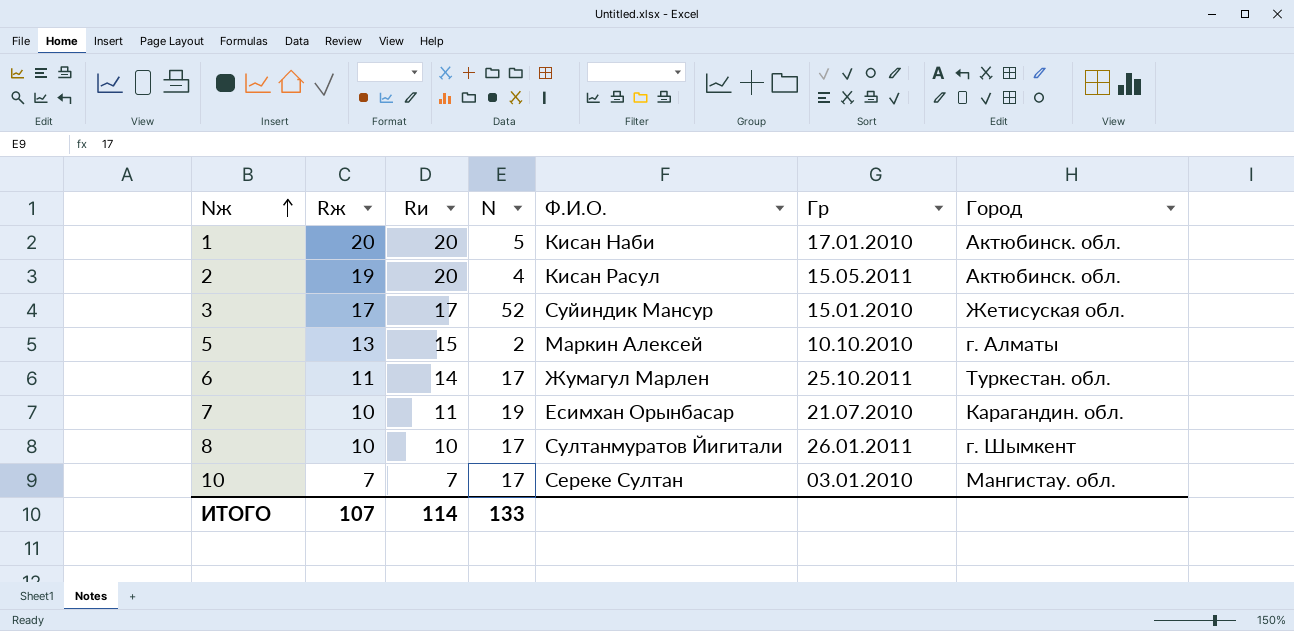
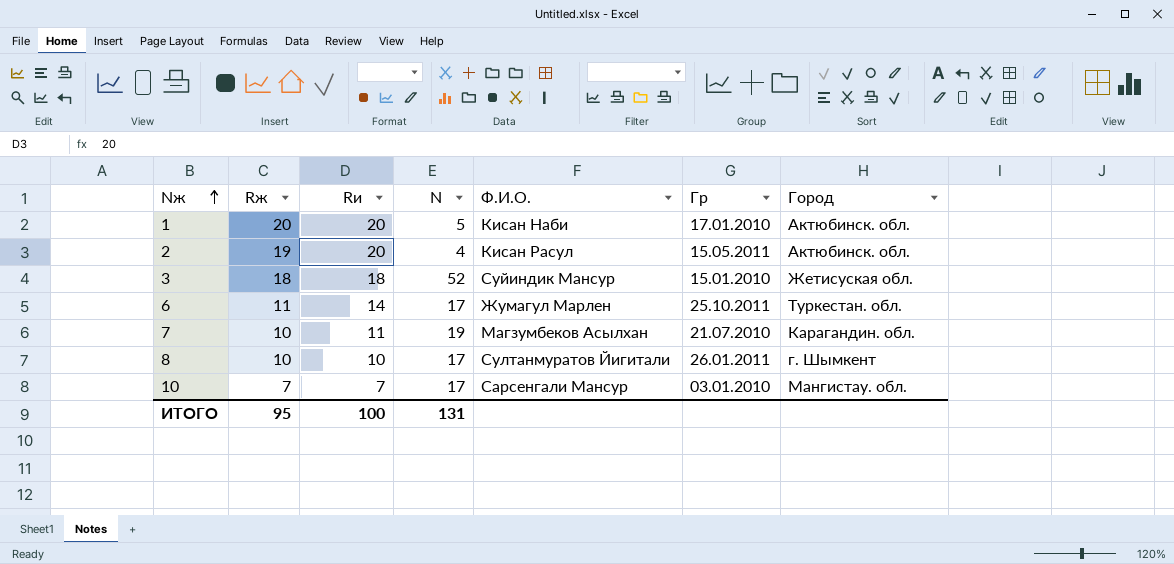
row 5: 13 | 15 | 2 | Маркин Алексей | 10.10.2010 | г. Алматы -> none
3 | Rж: 17 -> 18
3 | Rи: 17 -> 18
7 | Ф.И.О.: Есимхан Орынбасар -> Магзумбеков Асылхан
10 | Ф.И.О.: Сереке Султан -> Сарсенгали Мансур
ИТОГО | Rж: 107 -> 95
ИТОГО | Rи: 114 -> 100
ИТОГО | N: 133 -> 131

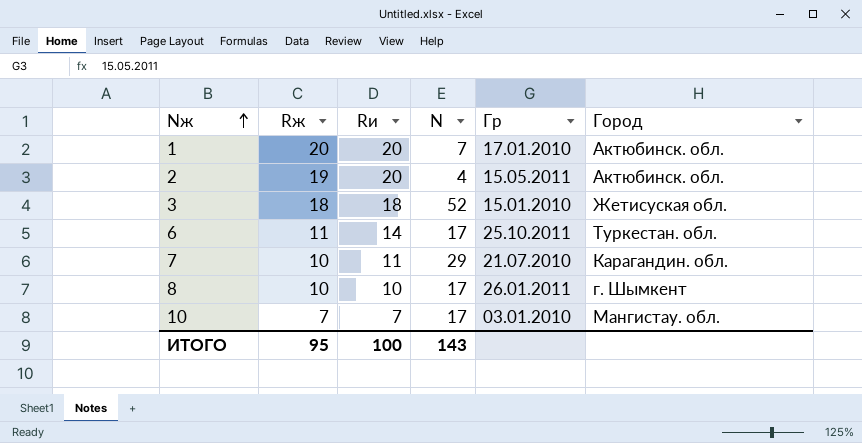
column Ф.И.О. | position: 5 -> none
1 | N: 5 -> 7
7 | N: 19 -> 29
ИТОГО | N: 131 -> 143

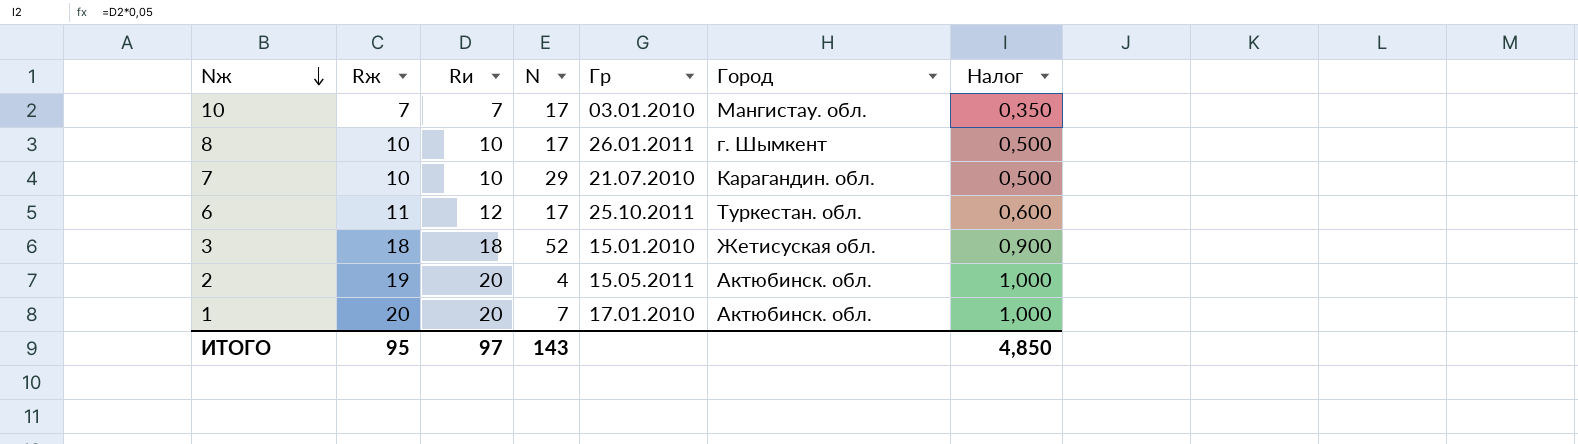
row order: Nж ascending -> Nж descending
column Налог | formula: none -> [Rи] * 0,05
7 | Rи: 11 -> 10
6 | Rи: 14 -> 12
ИТОГО | Rи: 100 -> 97

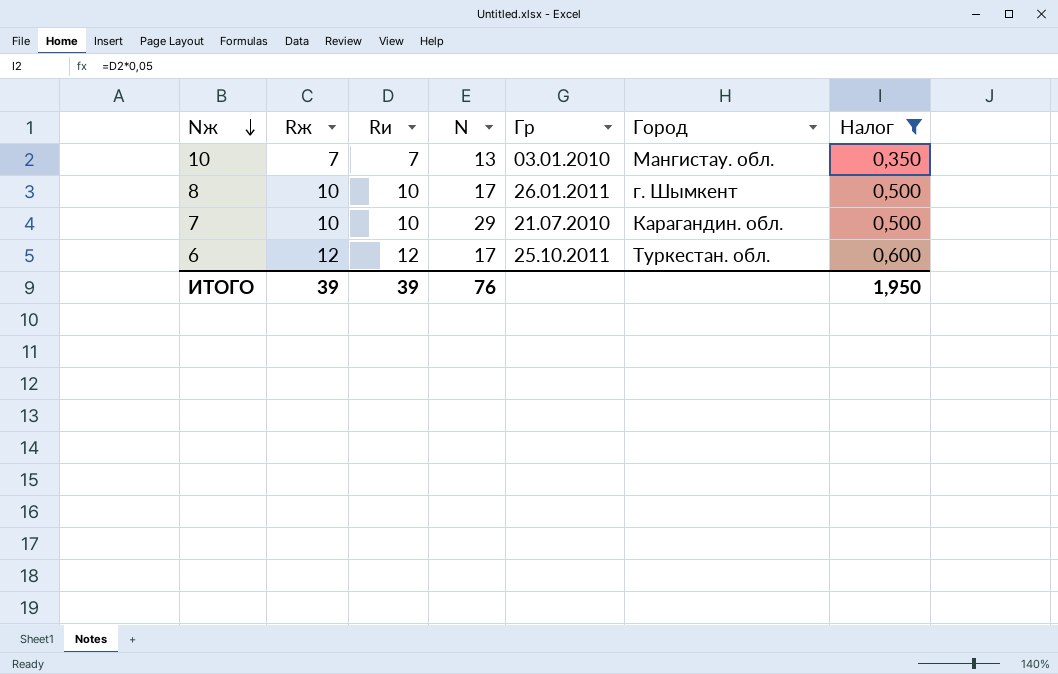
filter: none -> Налог <= 0,600
10 | N: 17 -> 13
6 | Rж: 11 -> 12
ИТОГО | Rж: 95 -> 39
ИТОГО | Rи: 97 -> 39
ИТОГО | N: 143 -> 76
ИТОГО | Налог: 4,850 -> 1,950

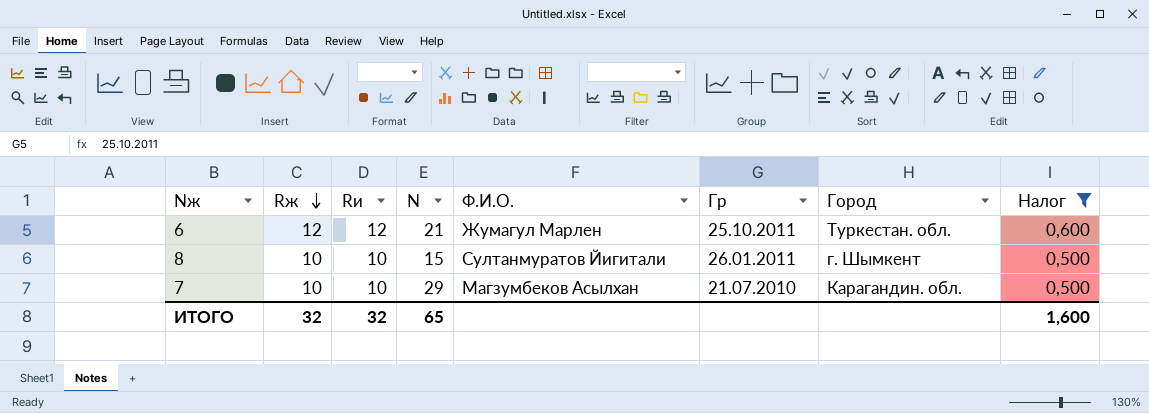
row order: Nж descending -> Rж descending
column Ф.И.О. | position: none -> 5
row 10: 7 | 7 | 13 | 03.01.2010 | Мангистау. обл. | 0,350 -> none
6 | N: 17 -> 21
8 | N: 17 -> 15
ИТОГО | Rж: 39 -> 32
ИТОГО | Rи: 39 -> 32
ИТОГО | N: 76 -> 65
ИТОГО | Налог: 1,950 -> 1,600

